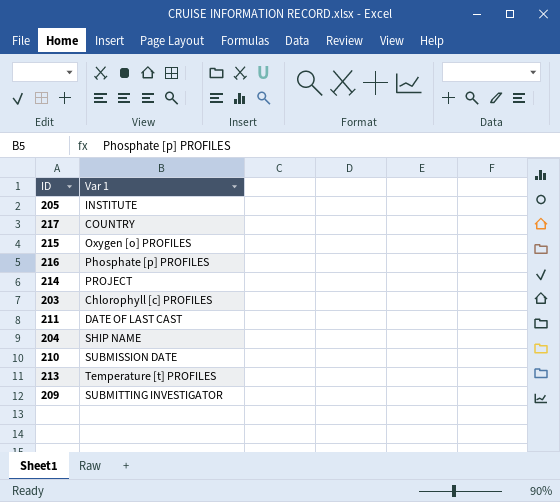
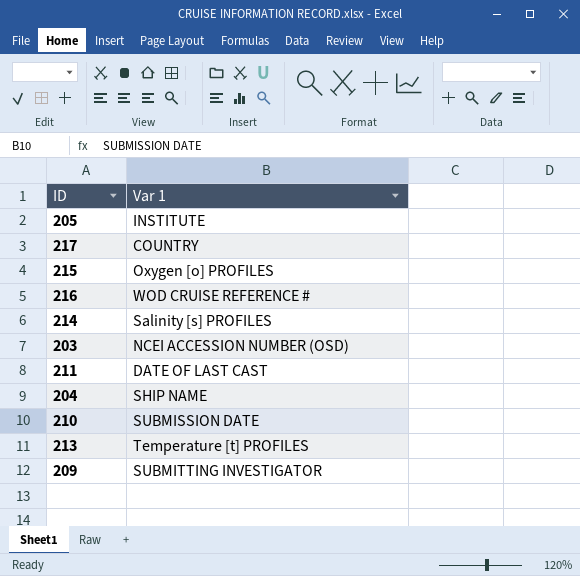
216 | Var 1: Phosphate [p] PROFILES -> WOD CRUISE REFERENCE #
214 | Var 1: PROJECT -> Salinity [s] PROFILES
203 | Var 1: Chlorophyll [c] PROFILES -> NCEI ACCESSION NUMBER (OSD)

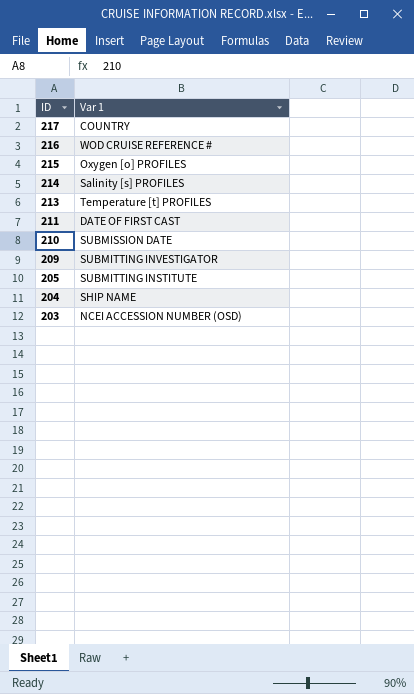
row order: none -> ID descending
211 | Var 1: DATE OF LAST CAST -> DATE OF FIRST CAST
205 | Var 1: INSTITUTE -> SUBMITTING INSTITUTE

